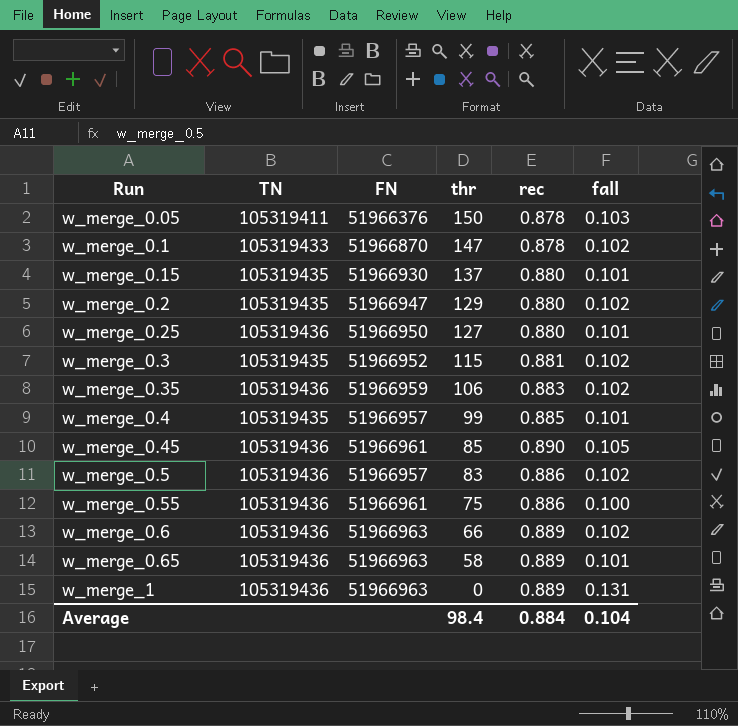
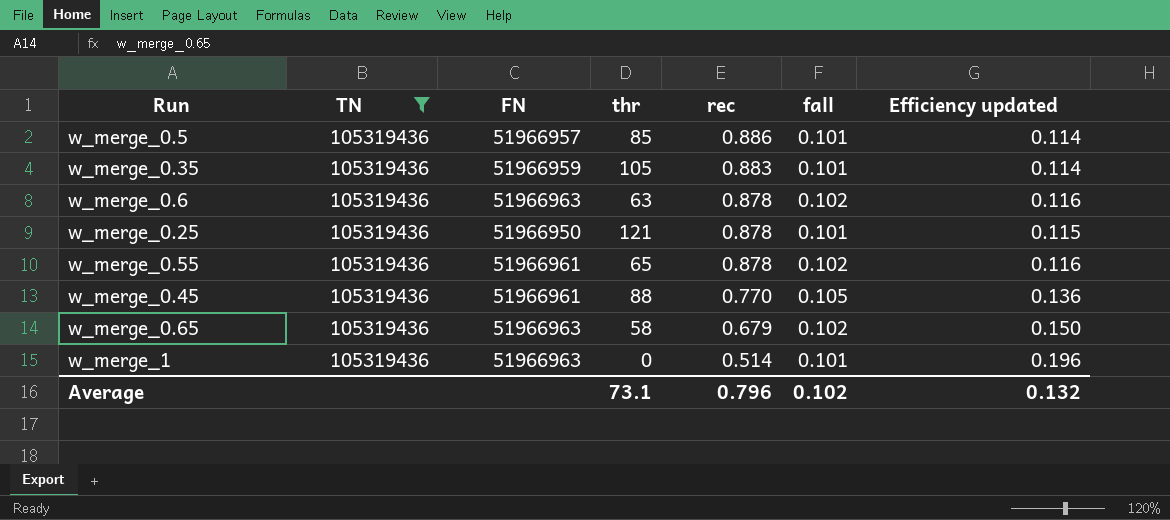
filter: none -> TN = 105319436
row order: thr descending -> rec descending
column Efficiency updated | formula: none -> [fall] / [rec]
w_merge_0.5 | thr: 83 -> 85
w_merge_0.5 | fall: 0.102 -> 0.101
w_merge_0.35 | thr: 106 -> 105
w_merge_0.35 | fall: 0.102 -> 0.101
w_merge_0.6 | thr: 66 -> 63
w_merge_0.6 | rec: 0.889 -> 0.878
w_merge_0.25 | thr: 127 -> 121
w_merge_0.25 | rec: 0.880 -> 0.878
w_merge_0.55 | thr: 75 -> 65
w_merge_0.55 | rec: 0.886 -> 0.878
w_merge_0.55 | fall: 0.100 -> 0.102
w_merge_0.45 | thr: 85 -> 88
w_merge_0.45 | rec: 0.890 -> 0.770
w_merge_0.65 | rec: 0.889 -> 0.679
w_merge_0.65 | fall: 0.101 -> 0.102
w_merge_1 | rec: 0.889 -> 0.514
w_merge_1 | fall: 0.131 -> 0.101
Average | thr: 98.4 -> 73.1
Average | rec: 0.884 -> 0.796
Average | fall: 0.104 -> 0.102

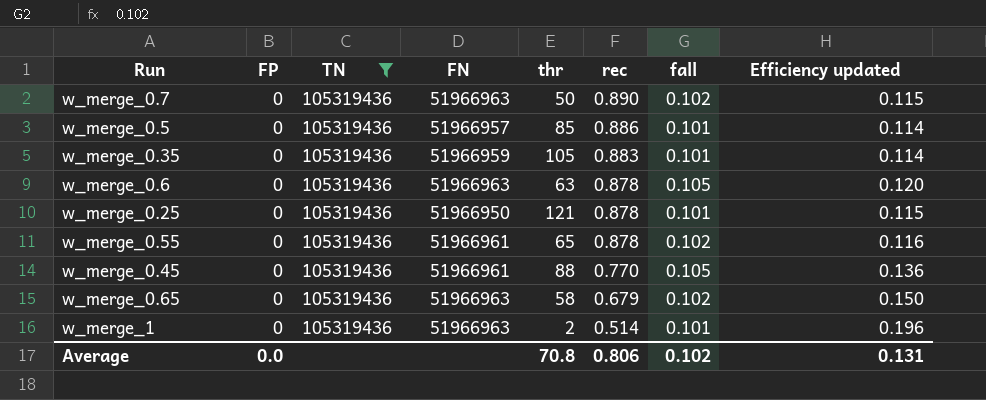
column FP | position: none -> 2
row w_merge_0.7: none -> 0 | 105319436 | 51966963 | 50 | 0.890 | 0.102 | 0.115
w_merge_0.6 | fall: 0.102 -> 0.105
w_merge_0.6 | Efficiency updated: 0.116 -> 0.120
w_merge_1 | thr: 0 -> 2
Average | thr: 73.1 -> 70.8
Average | rec: 0.796 -> 0.806
Average | Efficiency updated: 0.132 -> 0.131

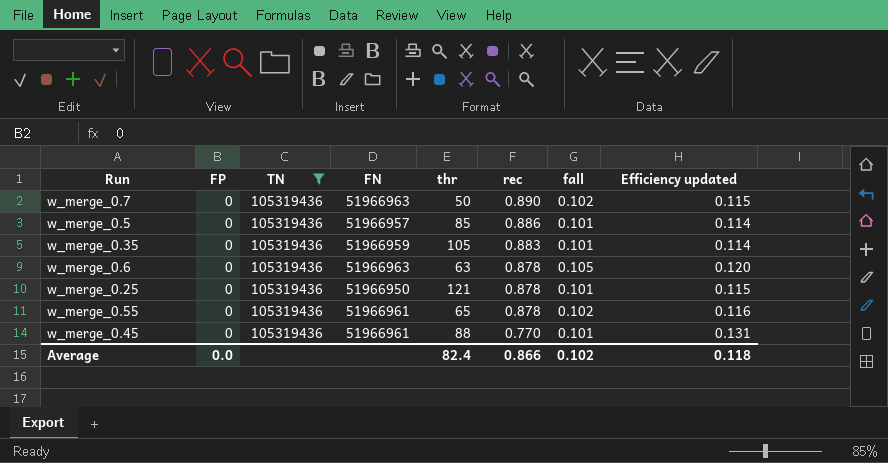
row w_merge_0.65: 0 | 105319436 | 51966963 | 58 | 0.679 | 0.102 | 0.150 -> none
row w_merge_1: 0 | 105319436 | 51966963 | 2 | 0.514 | 0.101 | 0.196 -> none
w_merge_0.45 | fall: 0.105 -> 0.101
w_merge_0.45 | Efficiency updated: 0.136 -> 0.131
Average | thr: 70.8 -> 82.4
Average | rec: 0.806 -> 0.866
Average | Efficiency updated: 0.131 -> 0.118

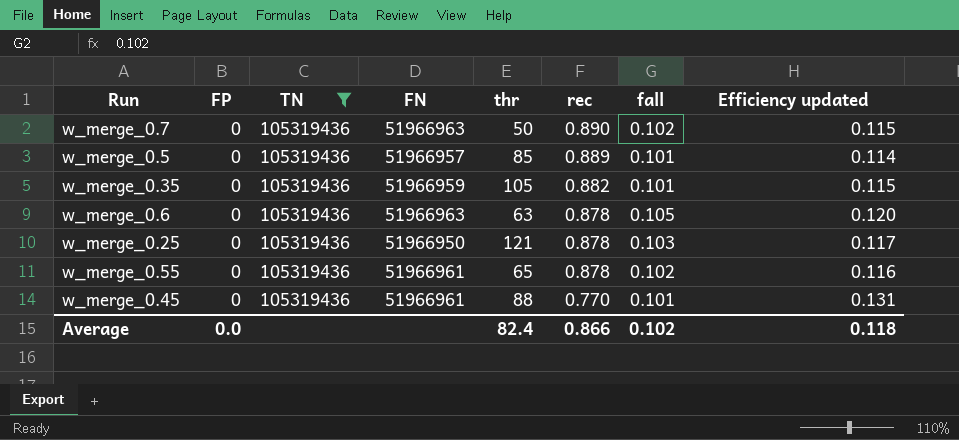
w_merge_0.5 | rec: 0.886 -> 0.889
w_merge_0.35 | rec: 0.883 -> 0.882
w_merge_0.35 | Efficiency updated: 0.114 -> 0.115
w_merge_0.25 | fall: 0.101 -> 0.103
w_merge_0.25 | Efficiency updated: 0.115 -> 0.117

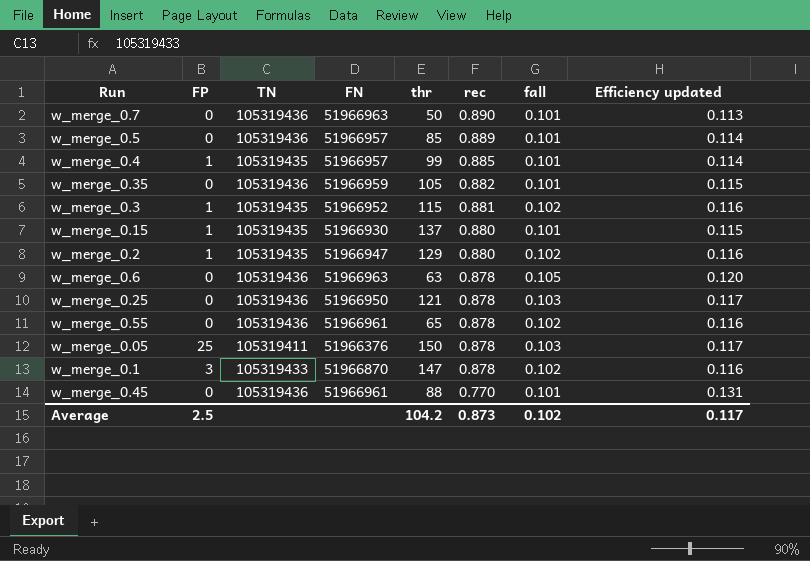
filter: TN = 105319436 -> none
w_merge_0.7 | fall: 0.102 -> 0.101
w_merge_0.7 | Efficiency updated: 0.115 -> 0.113
Average | FP: 0.0 -> 2.5
Average | thr: 82.4 -> 104.2
Average | rec: 0.866 -> 0.873
Average | Efficiency updated: 0.118 -> 0.117

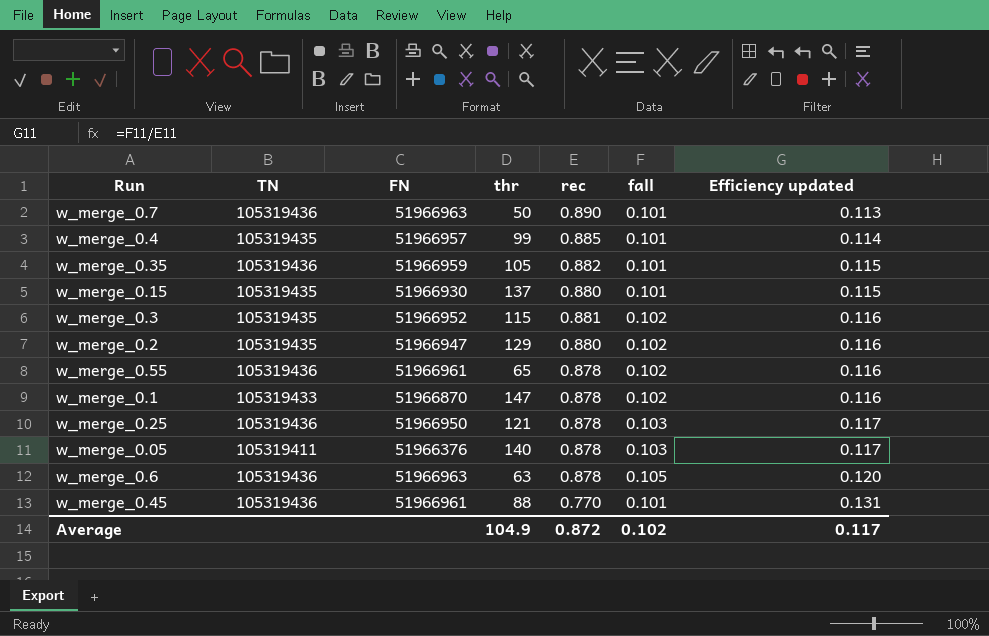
row order: rec descending -> Efficiency updated ascending
column FP | position: 2 -> none
row w_merge_0.5: 0 | 105319436 | 51966957 | 85 | 0.889 | 0.101 | 0.114 -> none
w_merge_0.05 | thr: 150 -> 140
Average | thr: 104.2 -> 104.9
Average | rec: 0.873 -> 0.872

